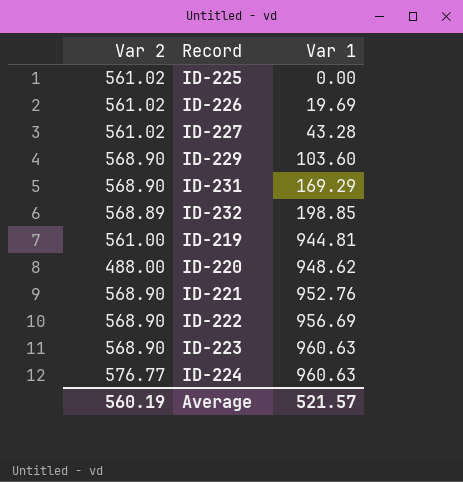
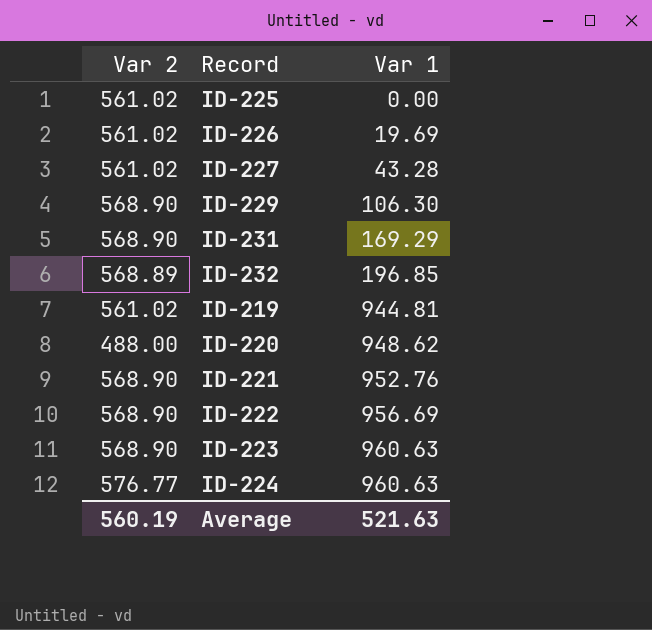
ID-229 | Var 1: 103.60 -> 106.30
ID-232 | Var 1: 198.85 -> 196.85
ID-219 | Var 2: 561.00 -> 561.02
Average | Var 1: 521.57 -> 521.63

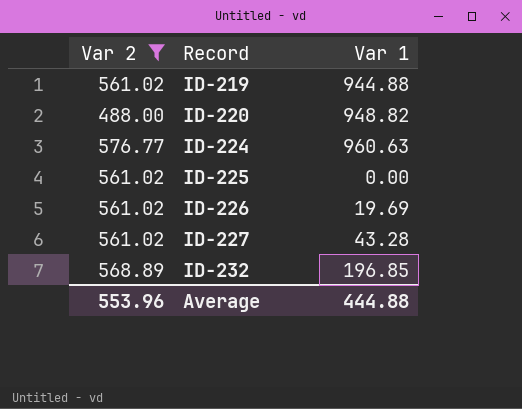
filter: none -> Var 2 != 568.90
row order: Var 1 ascending -> Record ascending
ID-219 | Var 1: 944.81 -> 944.88
ID-220 | Var 1: 948.62 -> 948.82
Average | Var 2: 560.19 -> 553.96
Average | Var 1: 521.63 -> 444.88

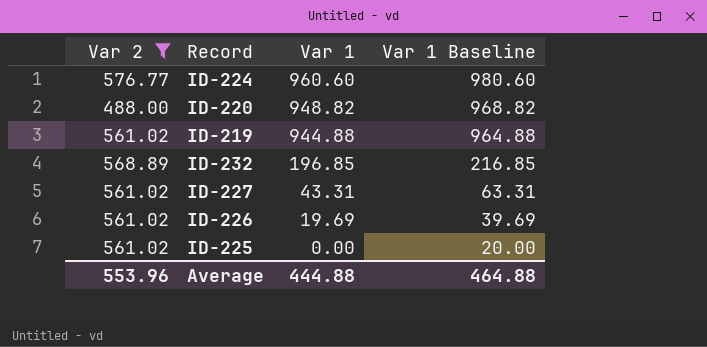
row order: Record ascending -> Var 1 descending
column Var 1 Baseline | formula: none -> [Var 1] + 20
ID-224 | Var 1: 960.63 -> 960.60
ID-227 | Var 1: 43.28 -> 43.31

